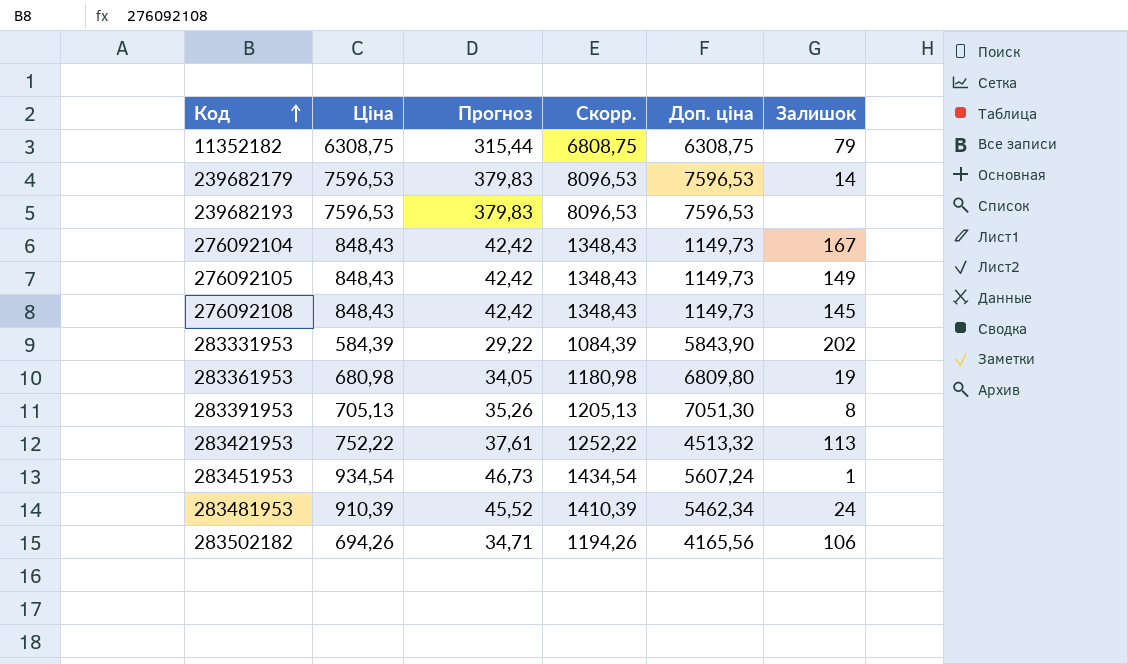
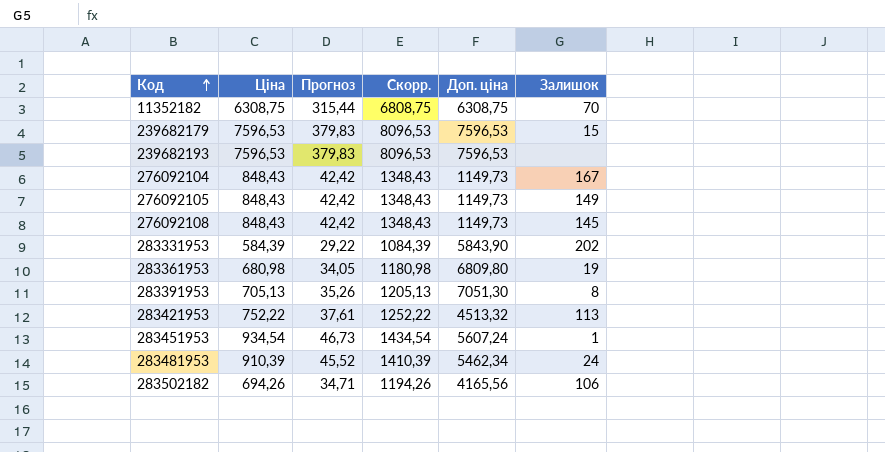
11352182 | Залишок: 79 -> 70
239682179 | Залишок: 14 -> 15

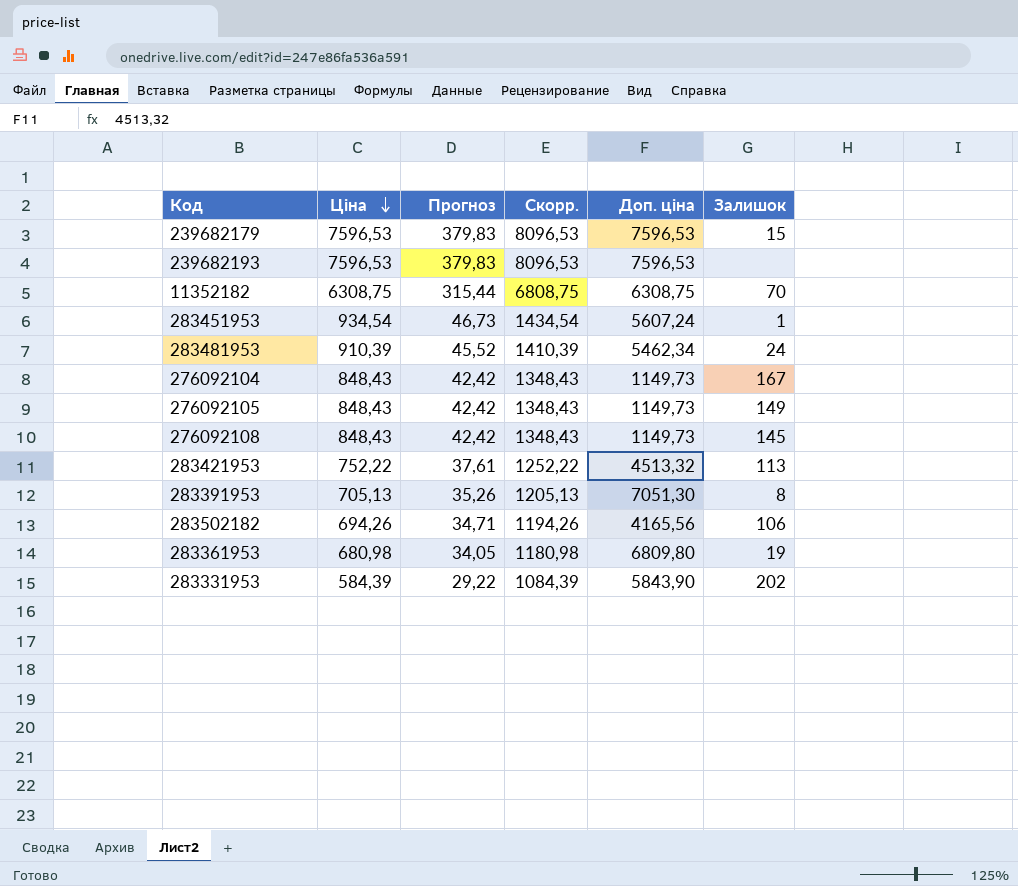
row order: Код ascending -> Ціна descending

